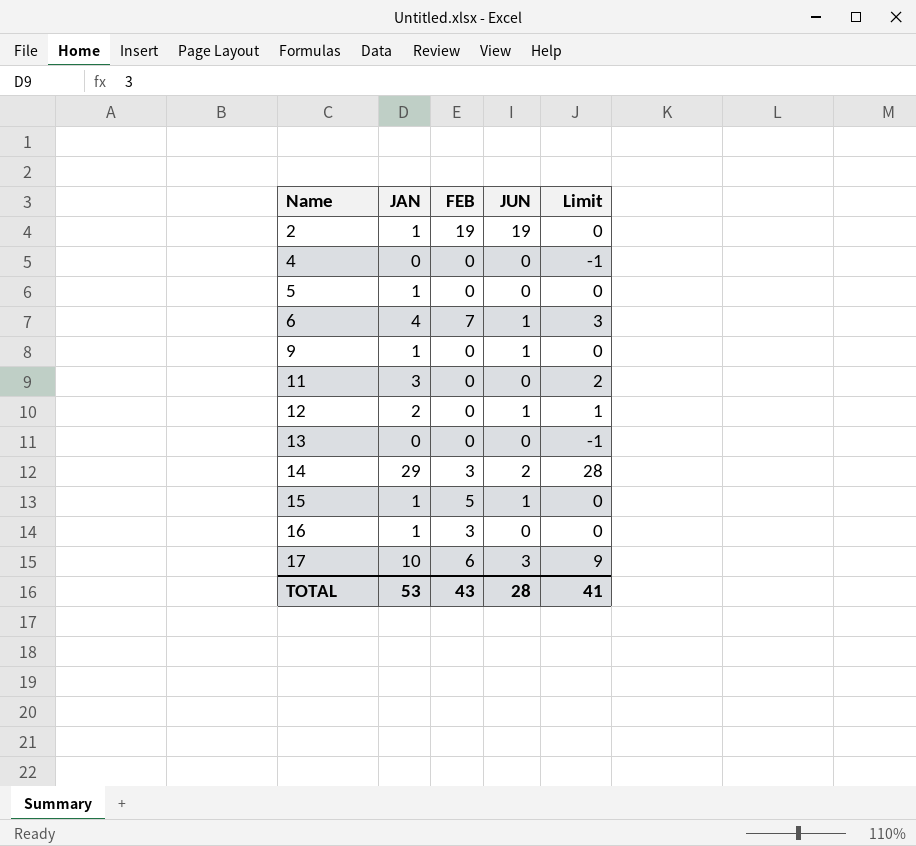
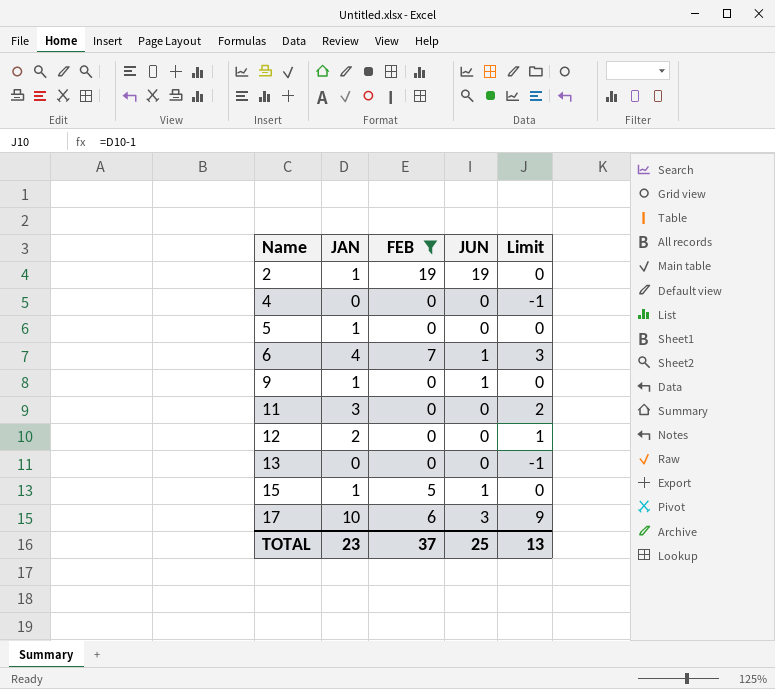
filter: none -> FEB != 3
12 | JUN: 1 -> 0
TOTAL | JAN: 53 -> 23
TOTAL | FEB: 43 -> 37
TOTAL | JUN: 28 -> 25
TOTAL | Limit: 41 -> 13

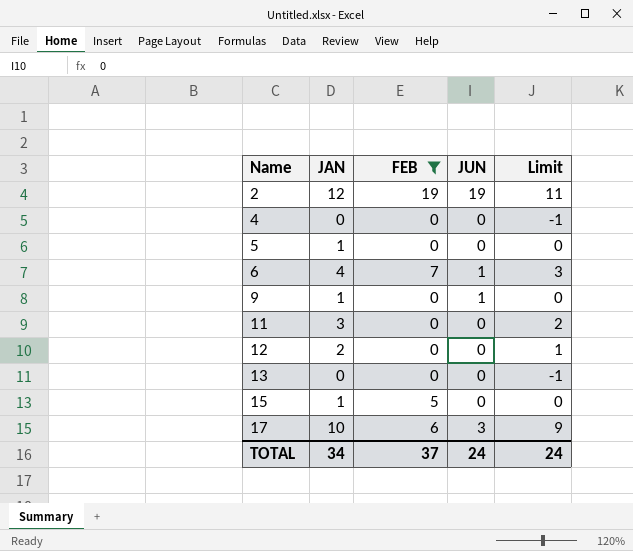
2 | JAN: 1 -> 12
2 | Limit: 0 -> 11
15 | JUN: 1 -> 0
TOTAL | JAN: 23 -> 34
TOTAL | JUN: 25 -> 24
TOTAL | Limit: 13 -> 24

